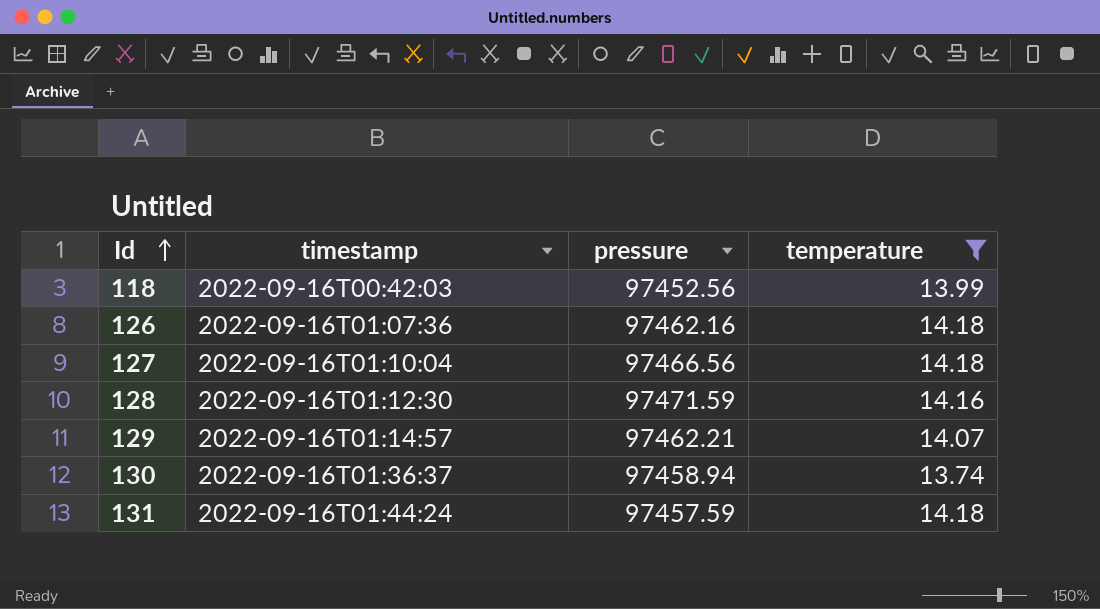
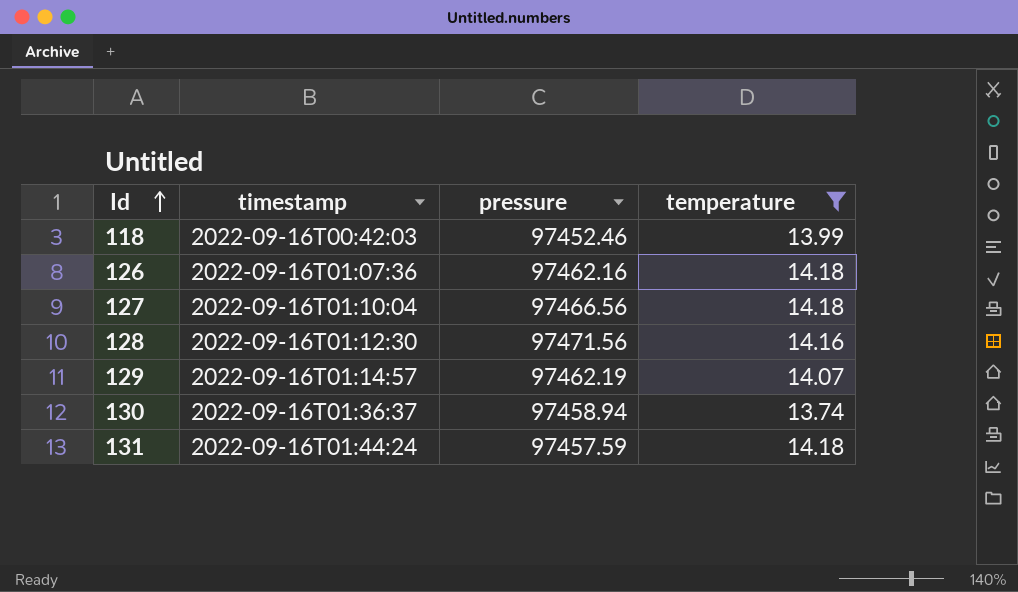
118 | pressure: 97452.56 -> 97452.46
128 | pressure: 97471.59 -> 97471.56
129 | pressure: 97462.21 -> 97462.19

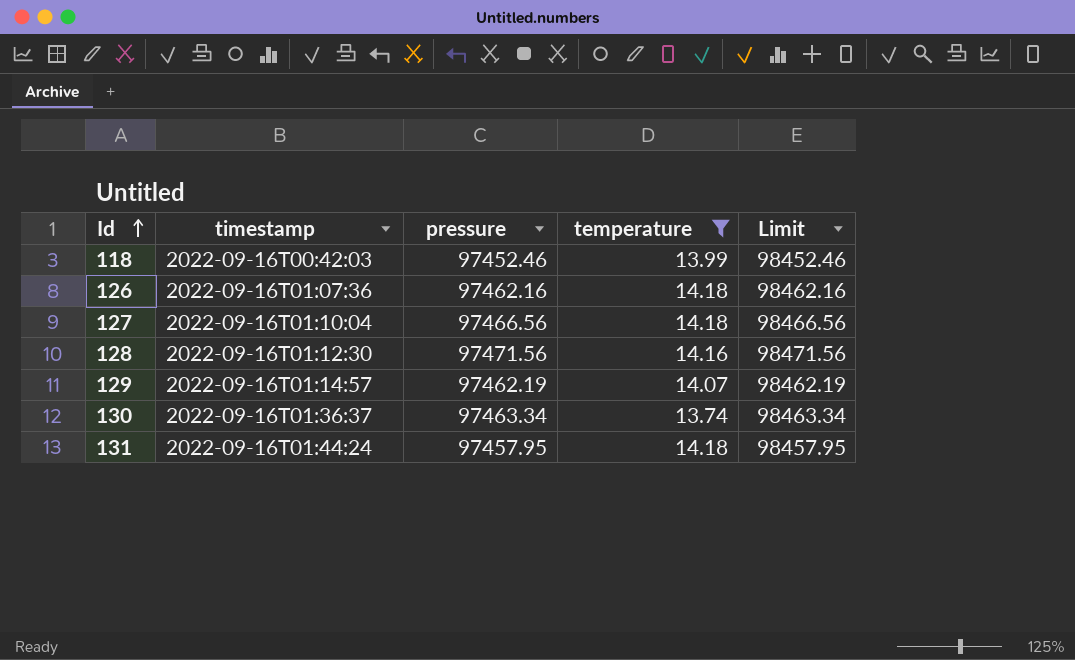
column Limit | formula: none -> [pressure] + 1000
130 | pressure: 97458.94 -> 97463.34
131 | pressure: 97457.59 -> 97457.95

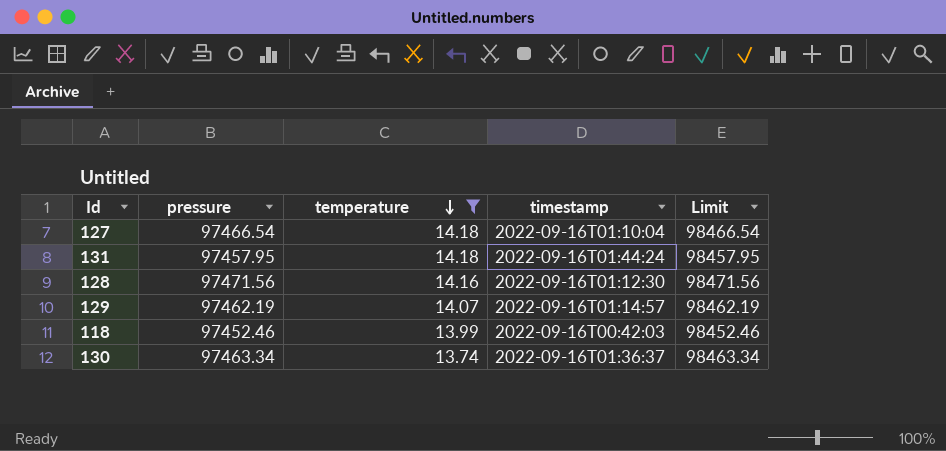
row order: Id ascending -> temperature descending
column timestamp | position: 2 -> 4
row 126: 2022-09-16T01:07:36 | 97462.16 | 14.18 | 98462.16 -> none
127 | pressure: 97466.56 -> 97466.54
127 | Limit: 98466.56 -> 98466.54

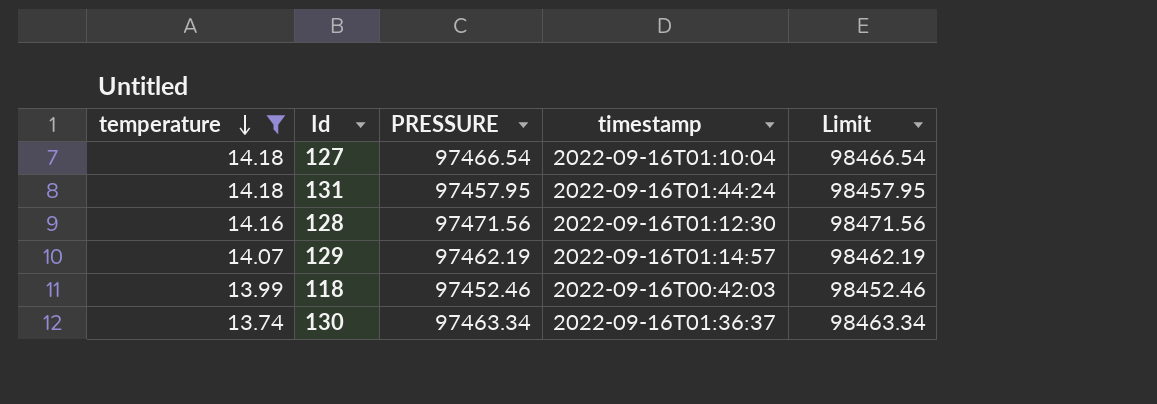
column temperature | position: 3 -> 1
column name: pressure -> PRESSURE

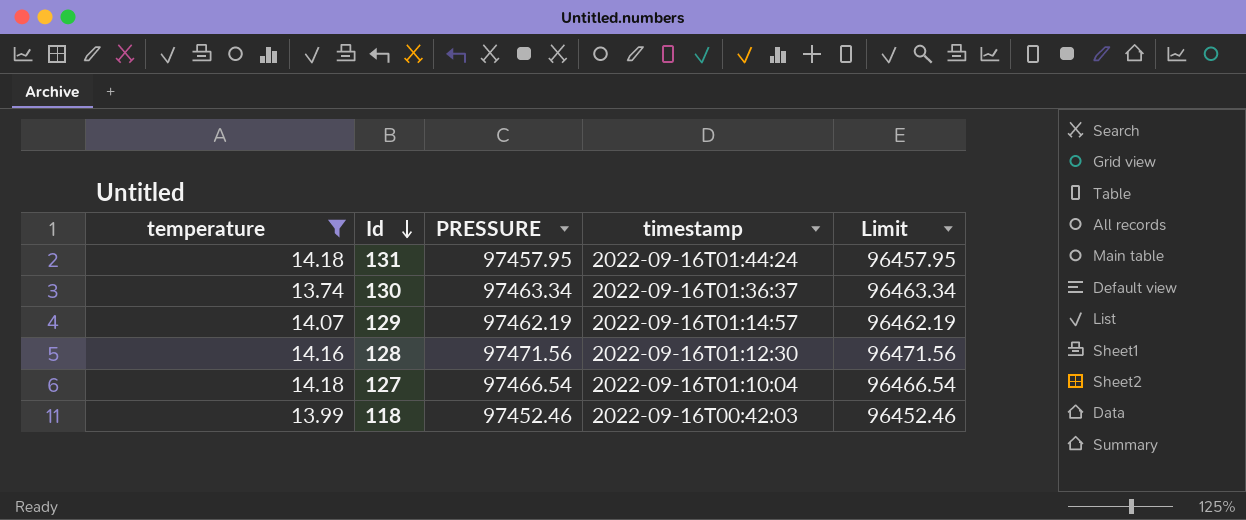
row order: temperature descending -> Id descending
column Limit | formula: [PRESSURE] + 1000 -> [PRESSURE] - 1000

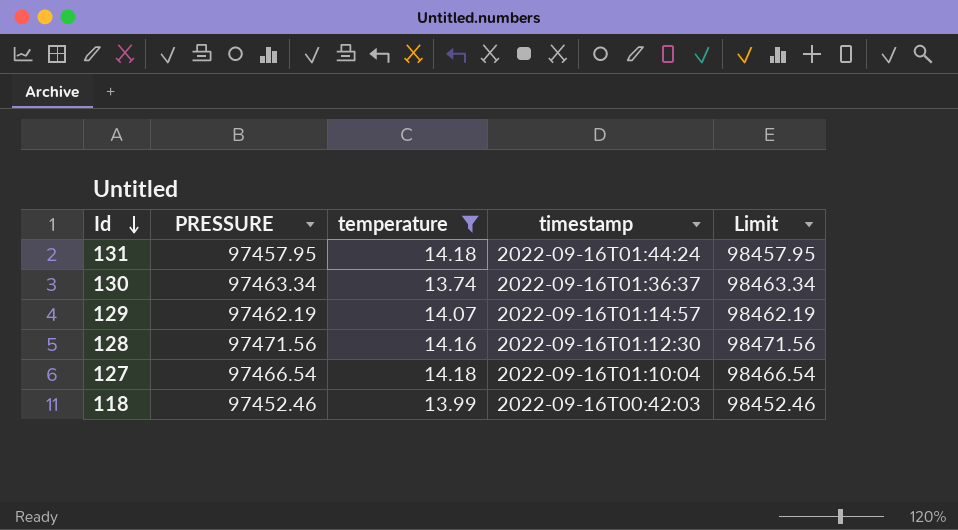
column temperature | position: 1 -> 3
column Limit | formula: [PRESSURE] - 1000 -> [PRESSURE] + 1000

